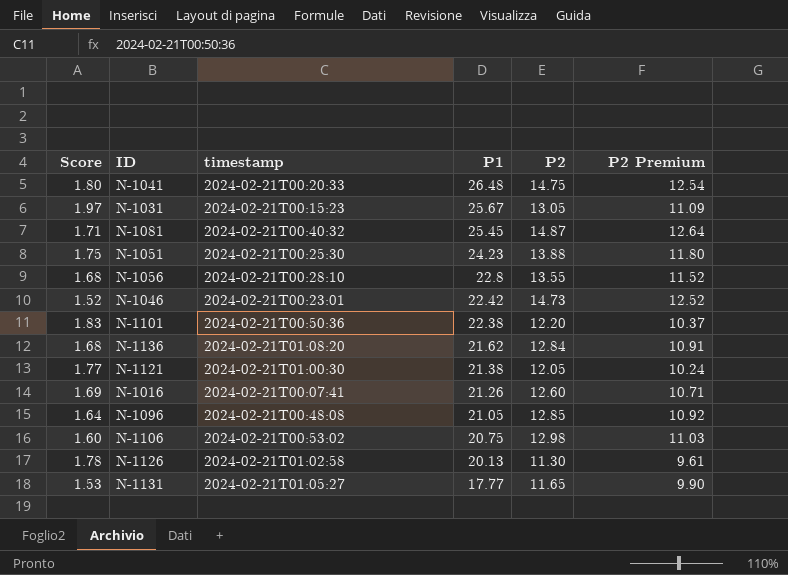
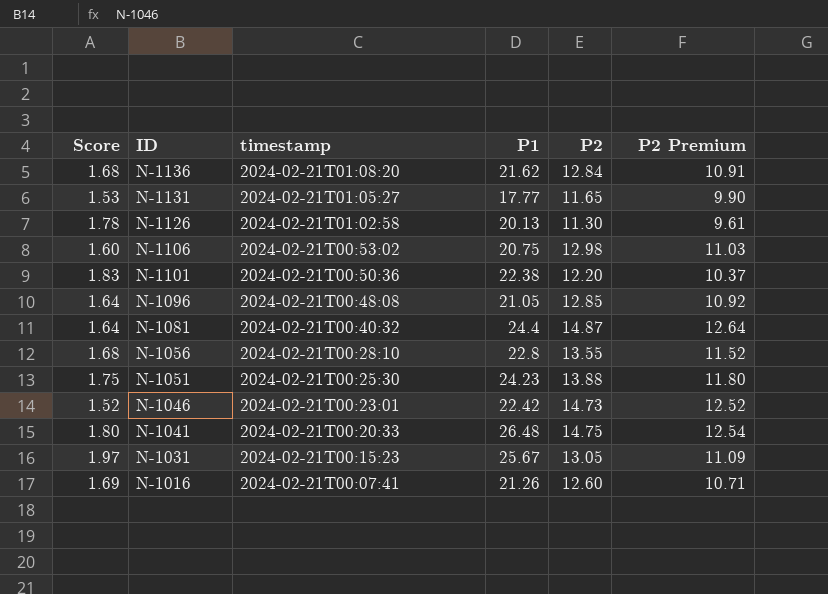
row order: P1 descending -> ID descending
row N-1121: 1.77 | 2024-02-21T01:00:30 | 21.38 | 12.05 | 10.24 -> none
N-1081 | Score: 1.71 -> 1.64
N-1081 | P1: 25.45 -> 24.4

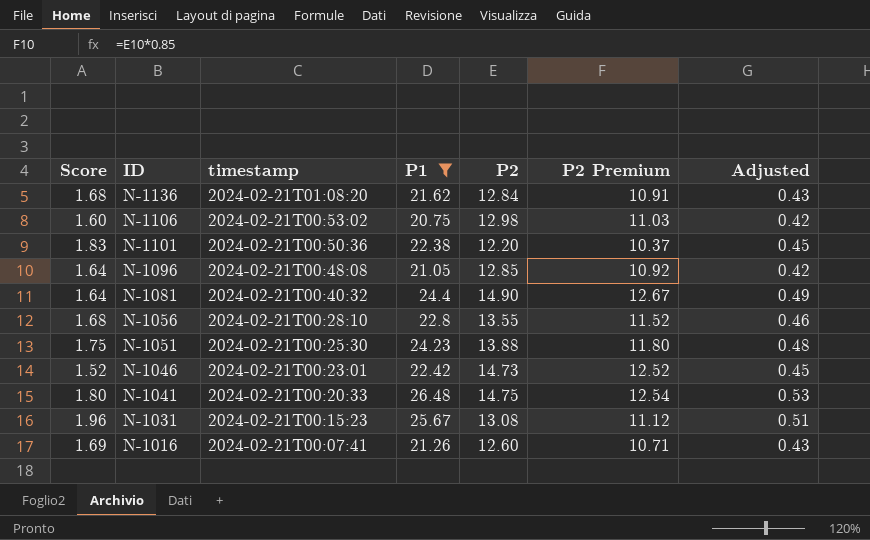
filter: none -> P1 >= 20.75
column Adjusted | formula: none -> [P1] * 0.02
N-1081 | P2: 14.87 -> 14.90
N-1081 | P2 Premium: 12.64 -> 12.67
N-1031 | Score: 1.97 -> 1.96
N-1031 | P2: 13.05 -> 13.08
N-1031 | P2 Premium: 11.09 -> 11.12

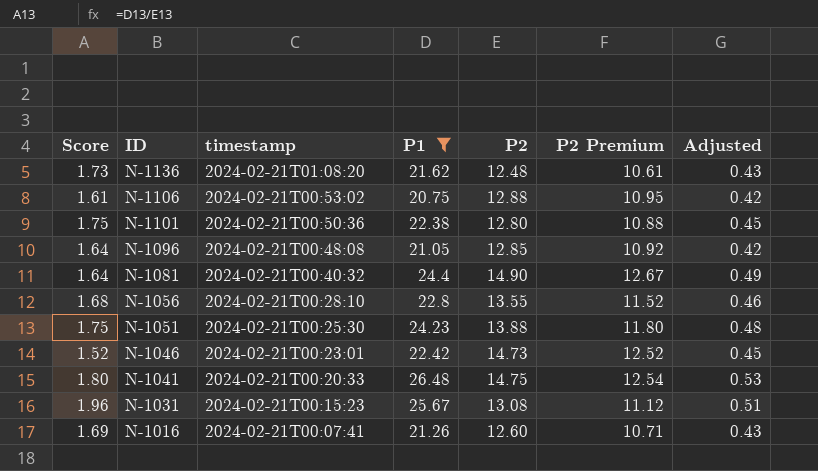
N-1136 | Score: 1.68 -> 1.73
N-1136 | P2: 12.84 -> 12.48
N-1136 | P2 Premium: 10.91 -> 10.61
N-1106 | Score: 1.60 -> 1.61
N-1106 | P2: 12.98 -> 12.88
N-1106 | P2 Premium: 11.03 -> 10.95
N-1101 | Score: 1.83 -> 1.75
N-1101 | P2: 12.20 -> 12.80
N-1101 | P2 Premium: 10.37 -> 10.88

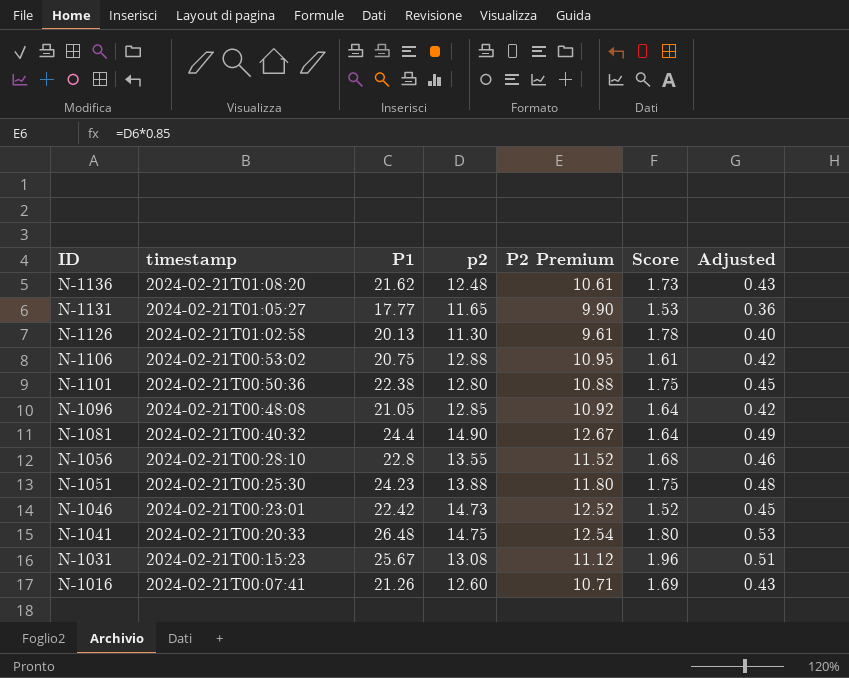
filter: P1 >= 20.75 -> none
column name: P2 -> p2
column Score | position: 1 -> 6

